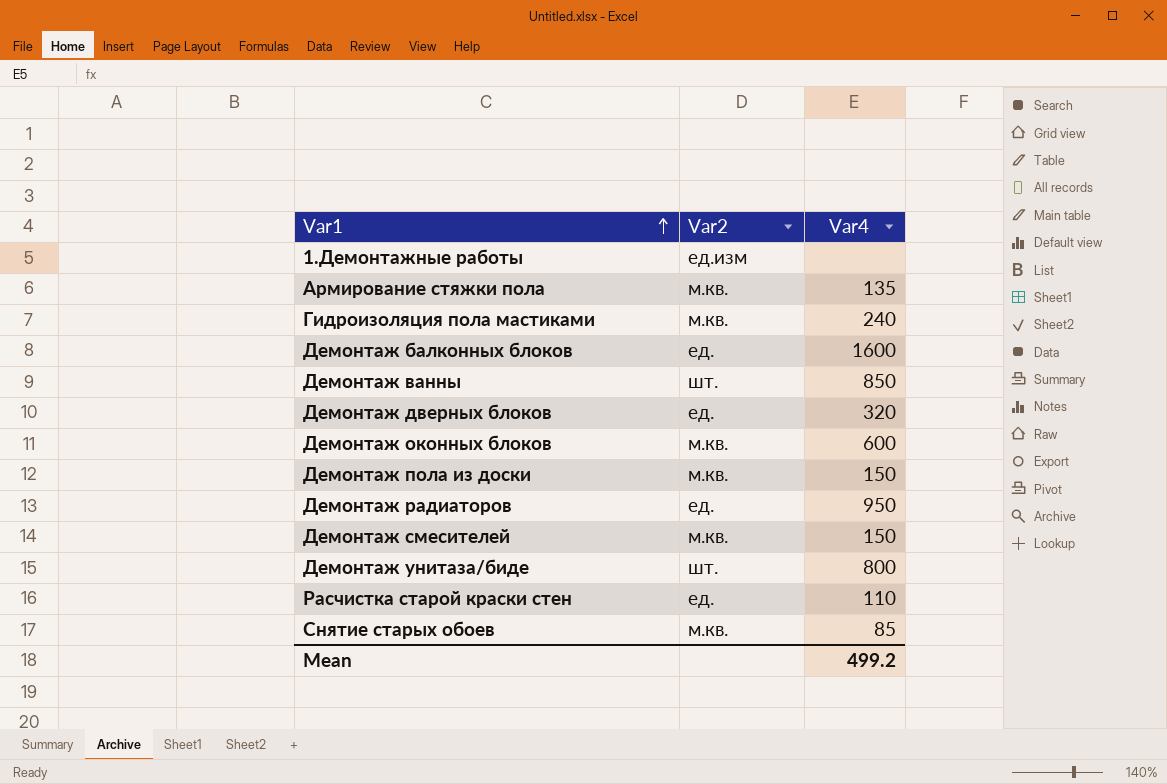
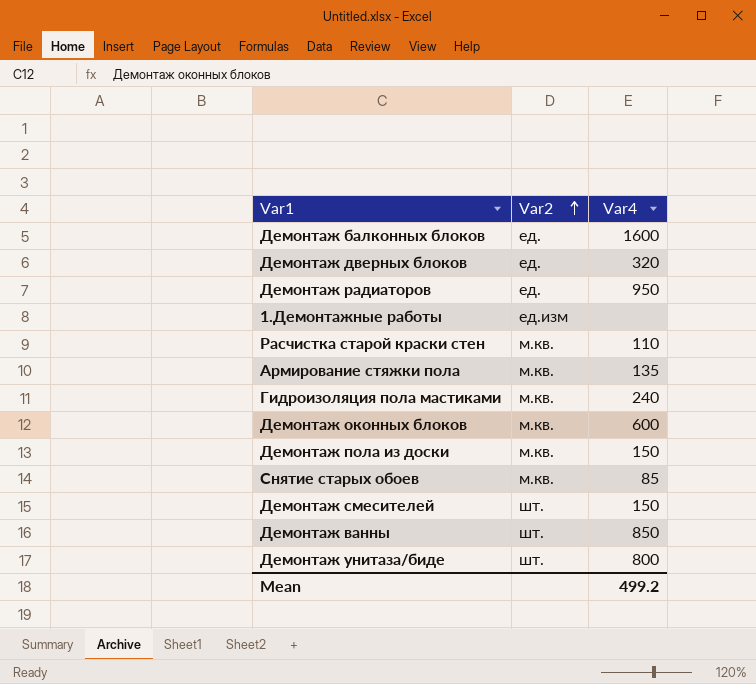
row order: Var1 ascending -> Var2 ascending
Расчистка старой краски стен | Var2: ед. -> м.кв.
Демонтаж смесителей | Var2: м.кв. -> шт.

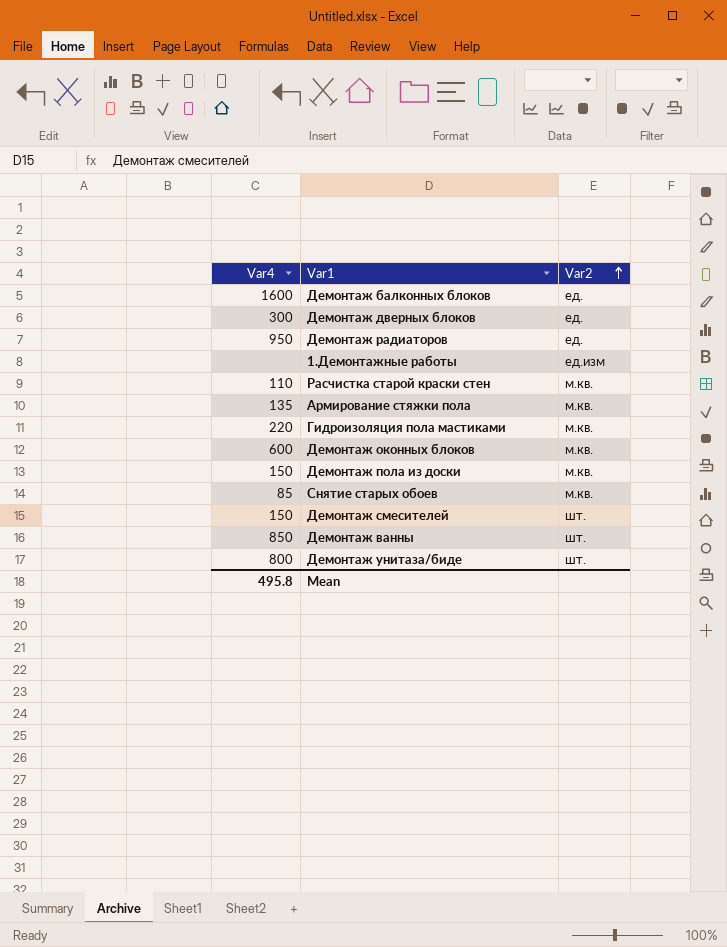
column Var4 | position: 3 -> 1
Демонтаж дверных блоков | Var4: 320 -> 300
Гидроизоляция пола мастиками | Var4: 240 -> 220
Mean | Var4: 499.2 -> 495.8

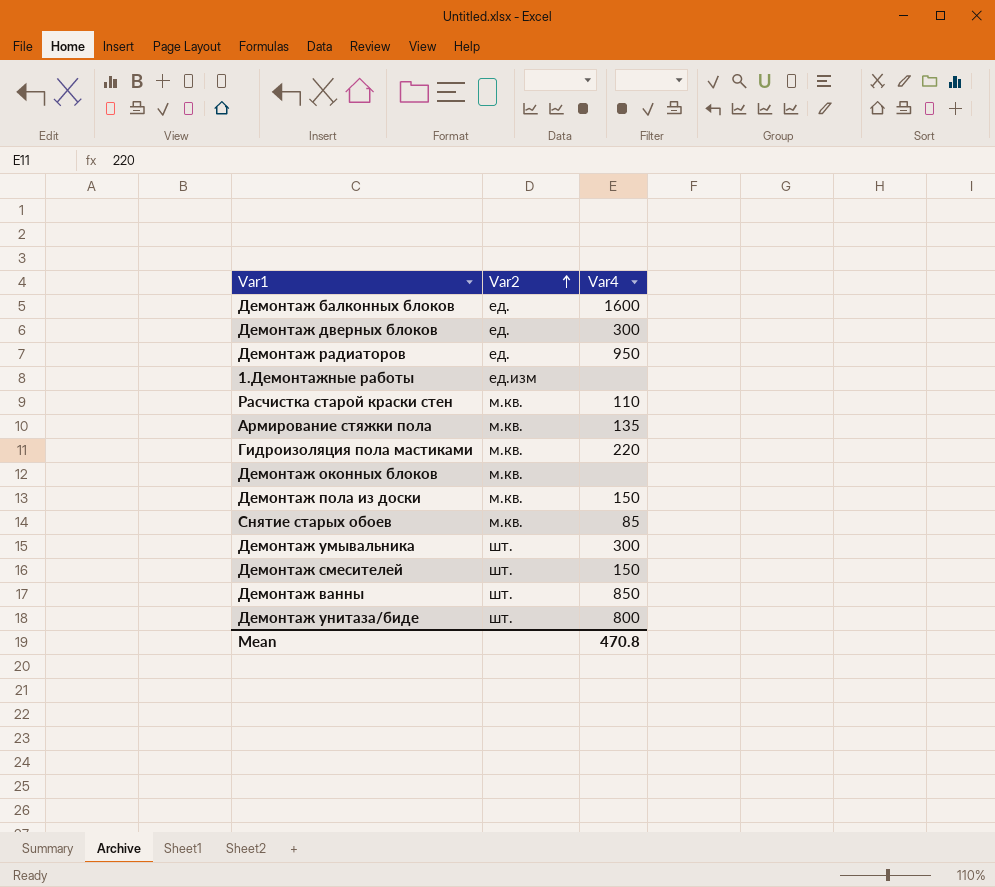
column Var4 | position: 1 -> 3
Демонтаж оконных блоков | Var4: 600 -> none
row Демонтаж умывальника: none -> шт. | 300
Mean | Var4: 495.8 -> 470.8

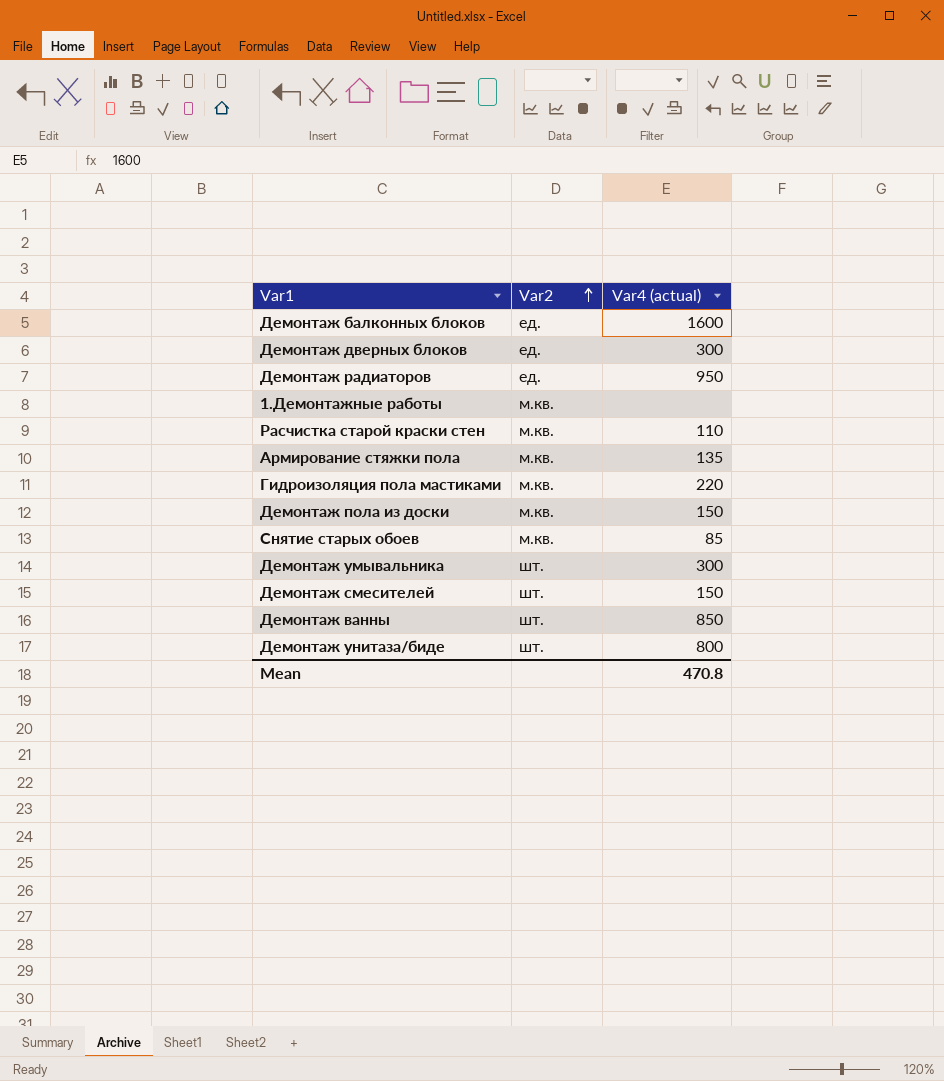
column name: Var4 -> Var4 (actual)
row Демонтаж оконных блоков: м.кв. | none -> none
1.Демонтажные работы | Var2: ед.изм -> м.кв.

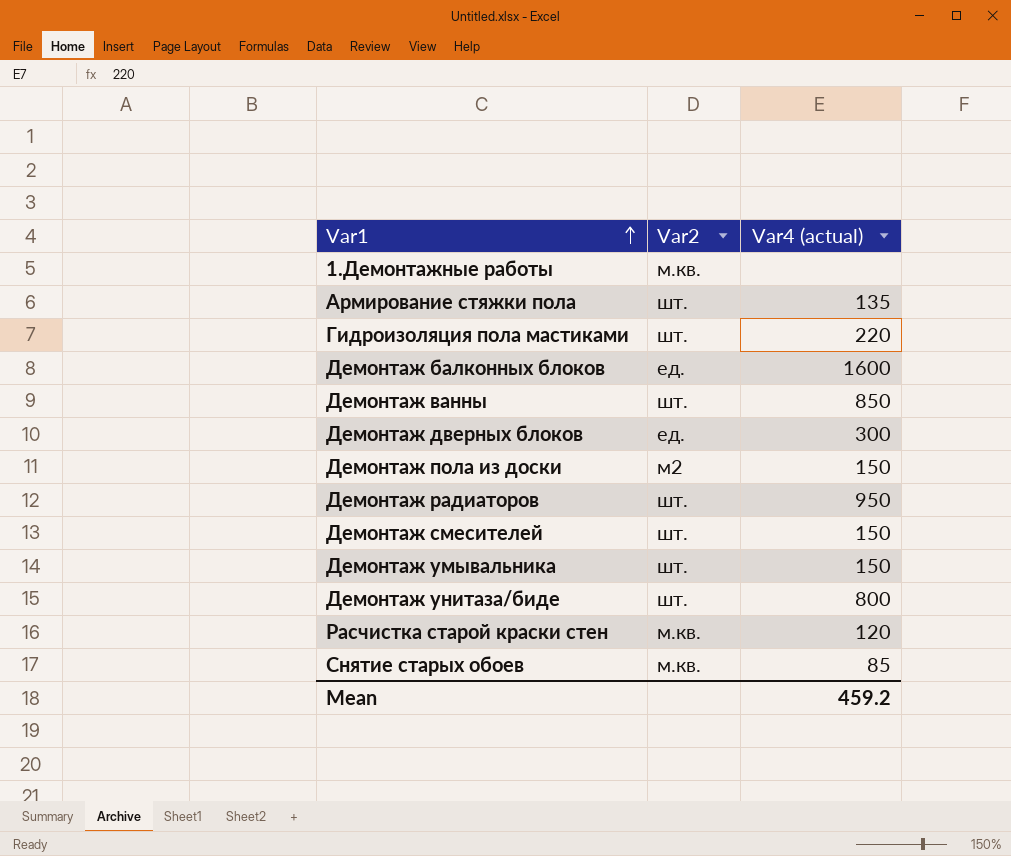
row order: Var2 ascending -> Var1 ascending
Армирование стяжки пола | Var2: м.кв. -> шт.
Гидроизоляция пола мастиками | Var2: м.кв. -> шт.
Демонтаж пола из доски | Var2: м.кв. -> м2
Демонтаж радиаторов | Var2: ед. -> шт.
Демонтаж умывальника | Var4 (actual): 300 -> 150
Расчистка старой краски стен | Var4 (actual): 110 -> 120
Mean | Var4 (actual): 470.8 -> 459.2

